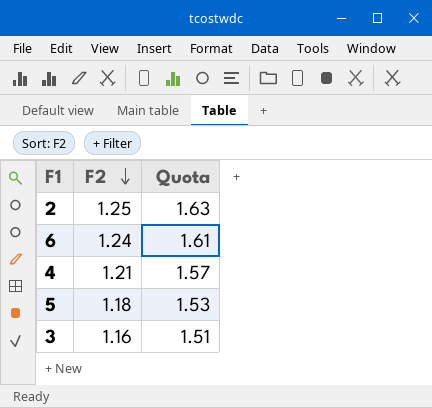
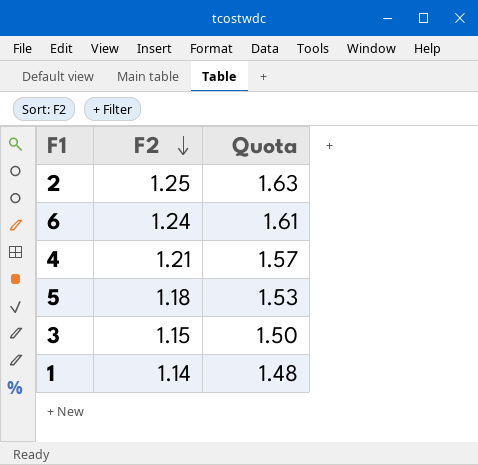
3 | F2: 1.16 -> 1.15
3 | Quota: 1.51 -> 1.50
row 1: none -> 1.14 | 1.48

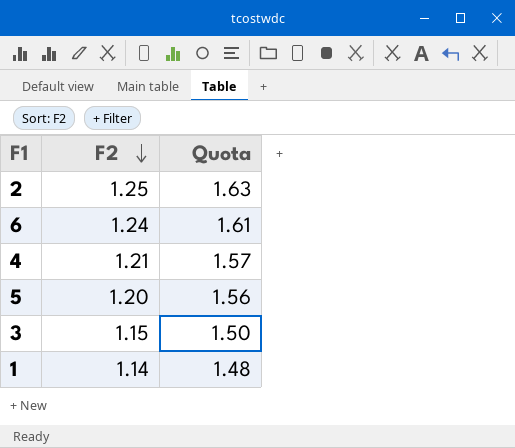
5 | F2: 1.18 -> 1.20
5 | Quota: 1.53 -> 1.56

